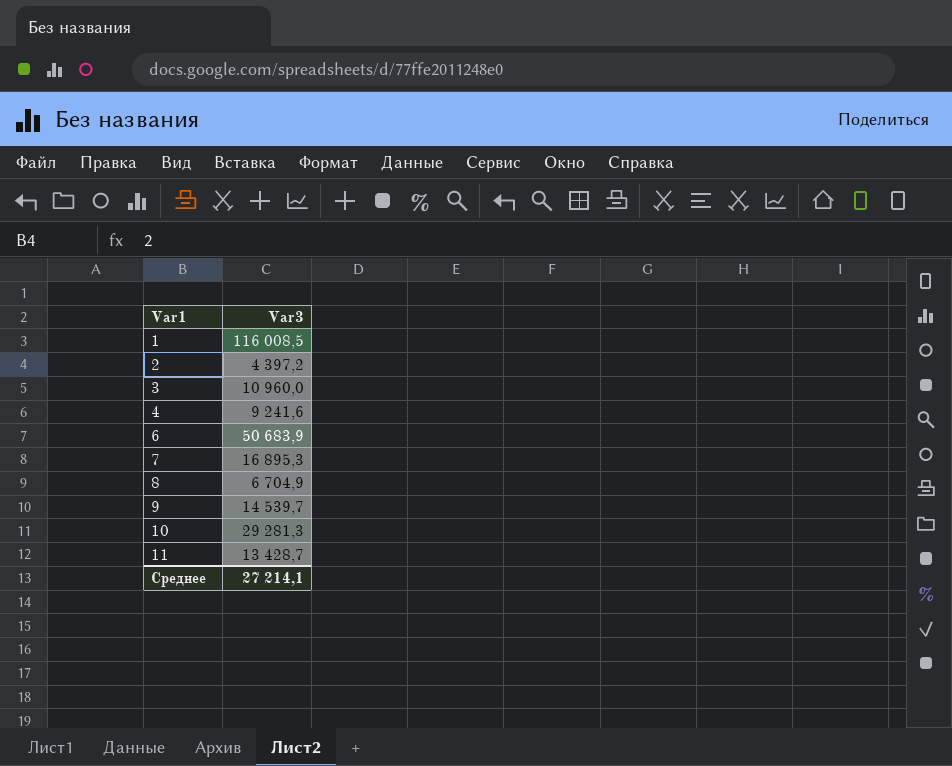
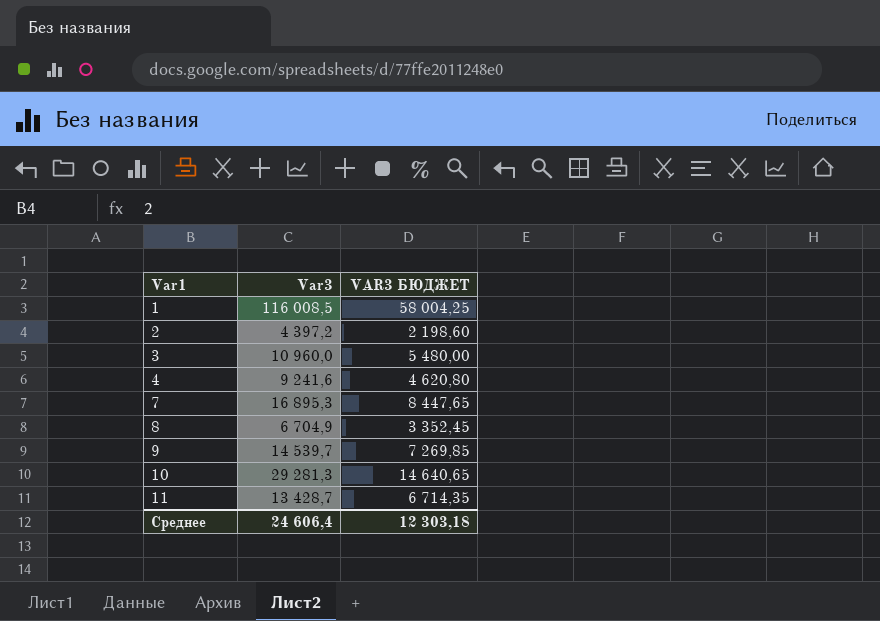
column VAR3 БЮДЖЕТ | formula: none -> [Var3] * 0,5
row 6: 50 683,9 -> none
Среднее | Var3: 27 214,1 -> 24 606,4

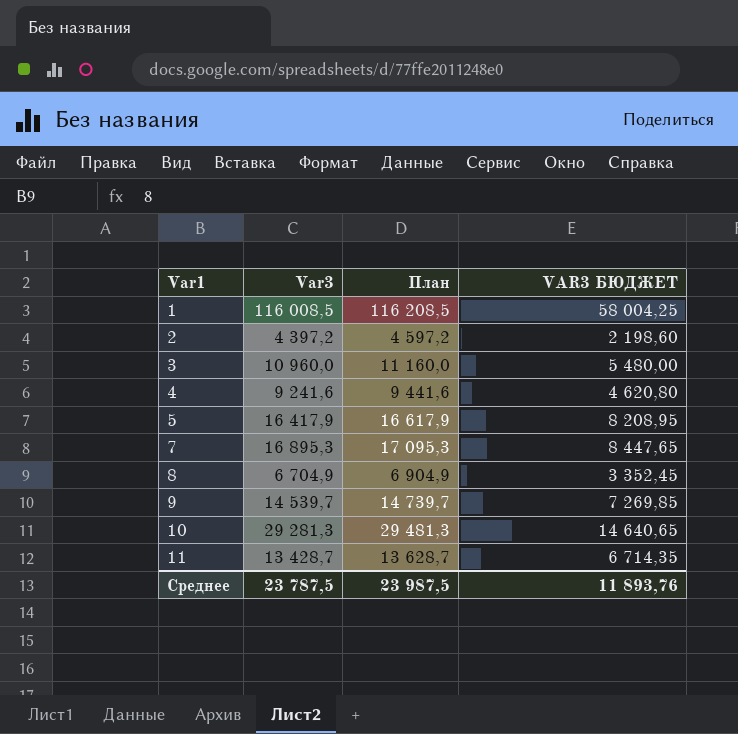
column План | formula: none -> [Var3] + 200
row 5: none -> 16 417,9 | 16 617,9 | 8 208,95
Среднее | Var3: 24 606,4 -> 23 787,5
Среднее | VAR3 БЮДЖЕТ: 12 303,18 -> 11 893,76

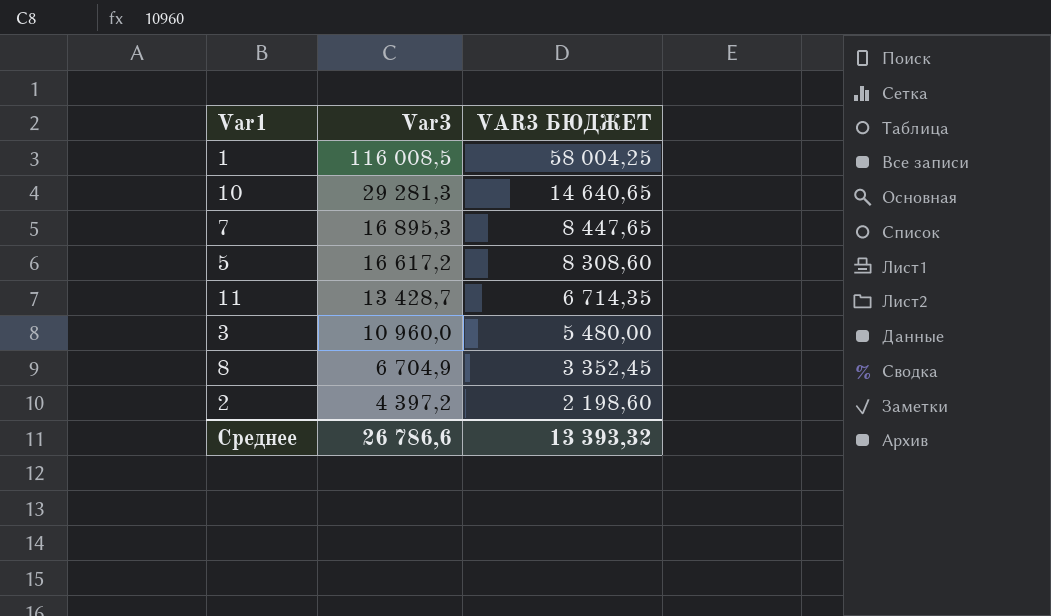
row order: Var1 ascending -> Var3 descending
column План | formula: [Var3] + 200 -> none
row 4: 9 241,6 | 9 441,6 | 4 620,80 -> none
row 9: 14 539,7 | 14 739,7 | 7 269,85 -> none
5 | Var3: 16 417,9 -> 16 617,2
5 | VAR3 БЮДЖЕТ: 8 208,95 -> 8 308,60
Среднее | Var3: 23 787,5 -> 26 786,6
Среднее | VAR3 БЮДЖЕТ: 11 893,76 -> 13 393,32

